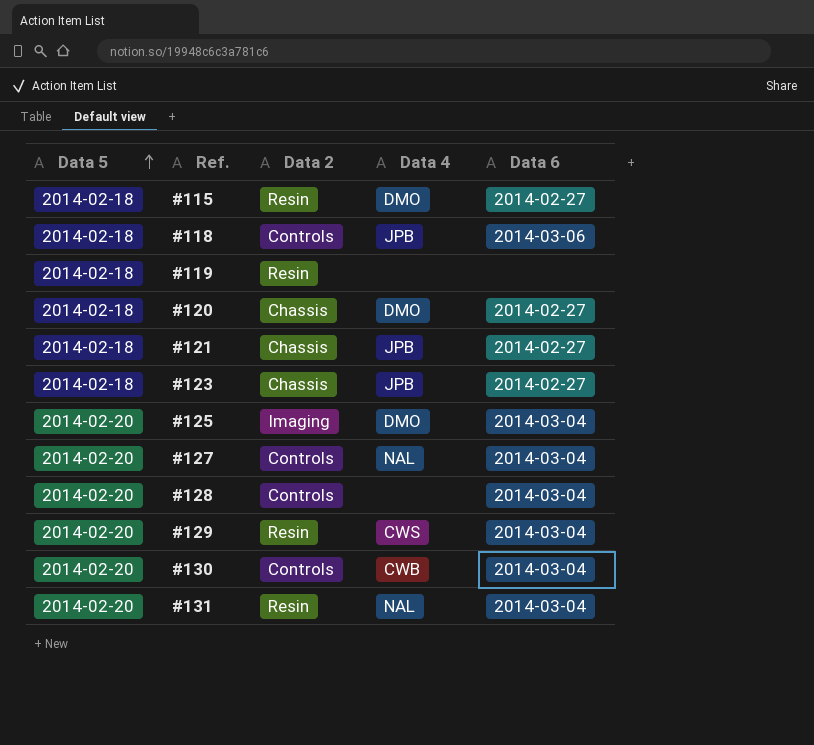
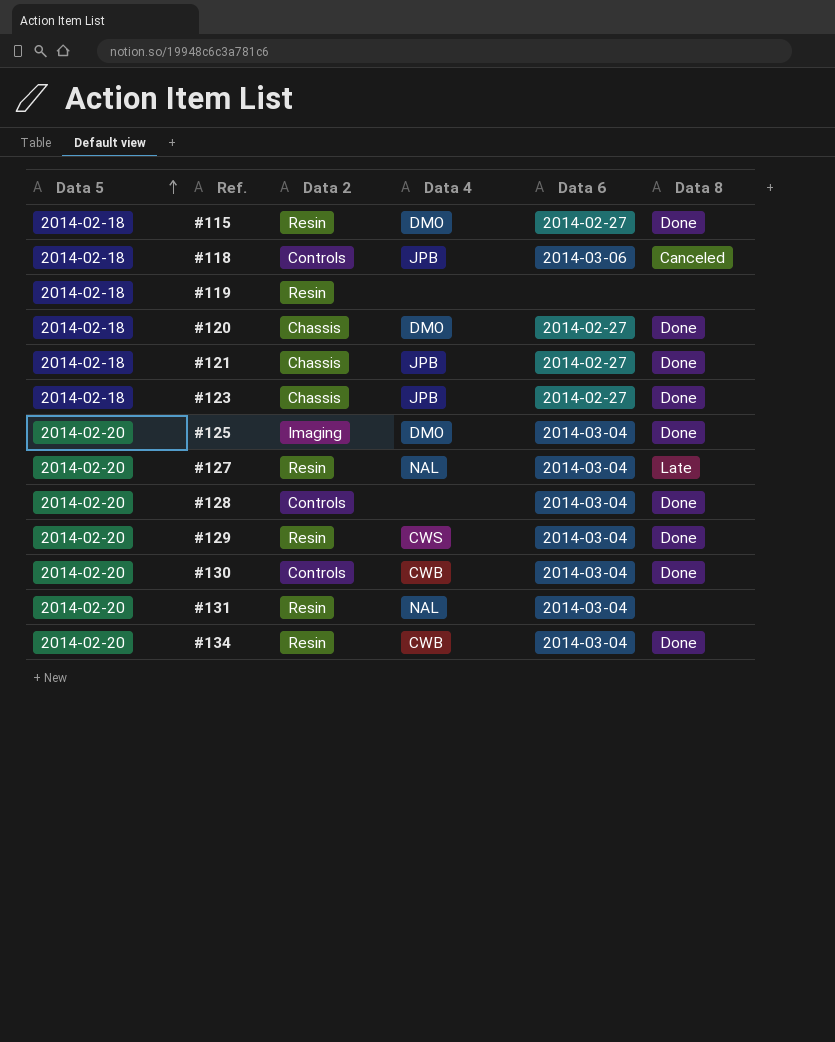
column Data 8 | position: none -> 6
#127 | Data 2: Controls -> Resin
row #134: none -> 2014-02-20 | Resin | CWB | 2014-03-04 | Done

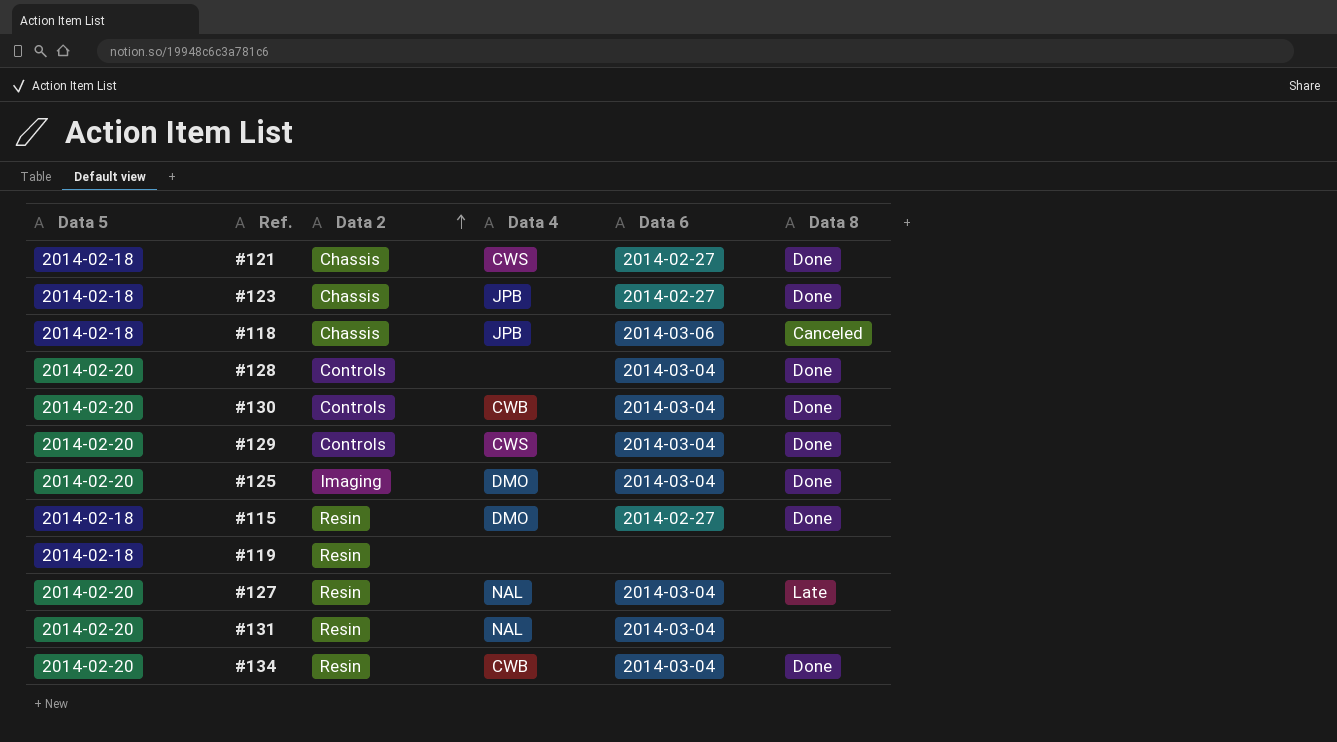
row order: Data 5 ascending -> Data 2 ascending
row #120: 2014-02-18 | Chassis | DMO | 2014-02-27 | Done -> none
#121 | Data 4: JPB -> CWS
#118 | Data 2: Controls -> Chassis
#129 | Data 2: Resin -> Controls

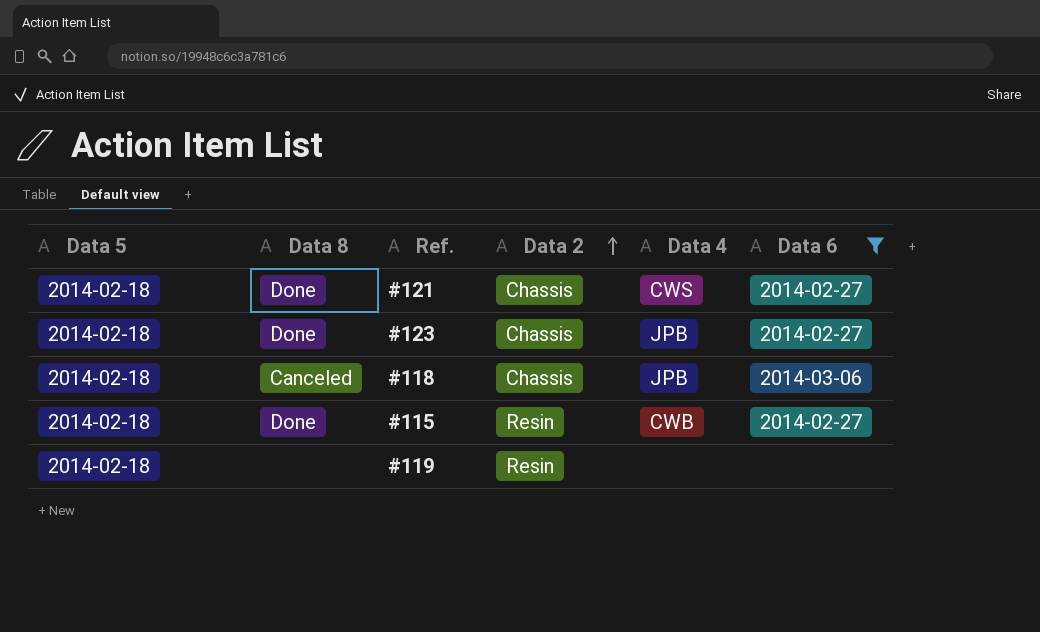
filter: none -> Data 6 != 2014-03-04
column Data 8 | position: 6 -> 2
#115 | Data 4: DMO -> CWB

